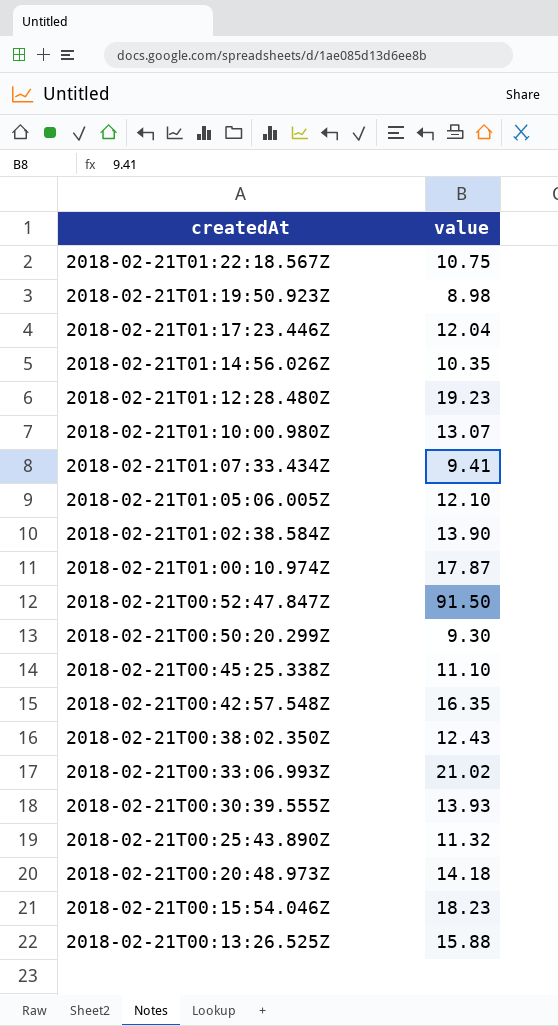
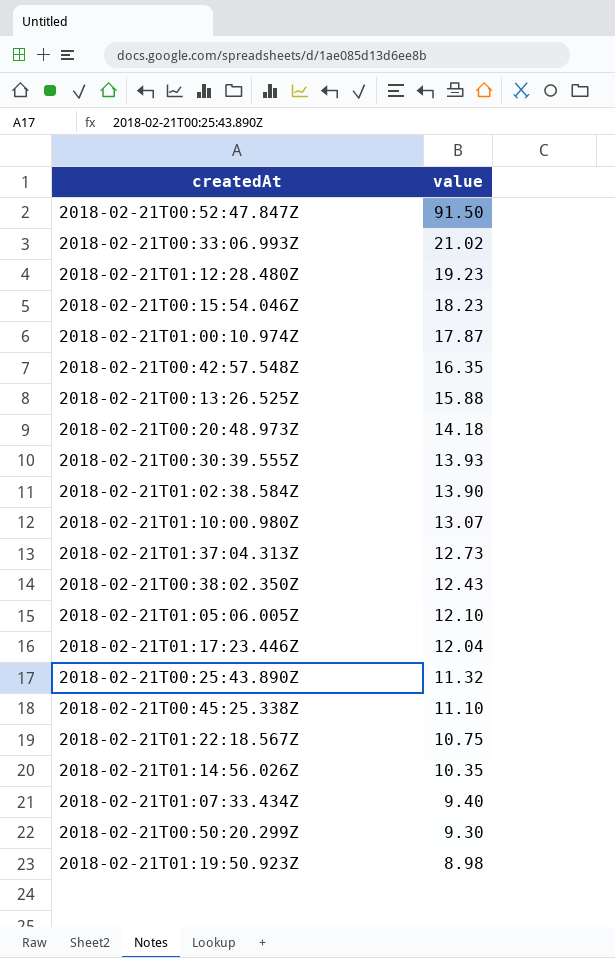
row order: createdAt descending -> value descending
row 2018-02-21T01:37:04.313Z: none -> 12.73
2018-02-21T01:07:33.434Z | value: 9.41 -> 9.40

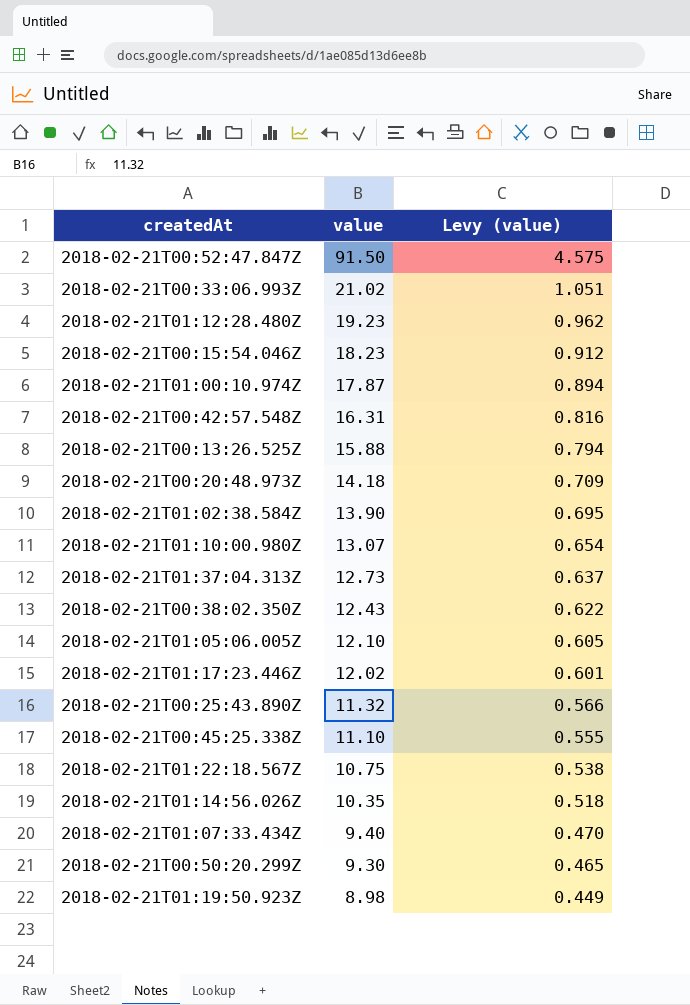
column Levy (value) | formula: none -> [value] * 0.05
row 2018-02-21T00:30:39.555Z: 13.93 -> none
2018-02-21T00:42:57.548Z | value: 16.35 -> 16.31
2018-02-21T01:17:23.446Z | value: 12.04 -> 12.02

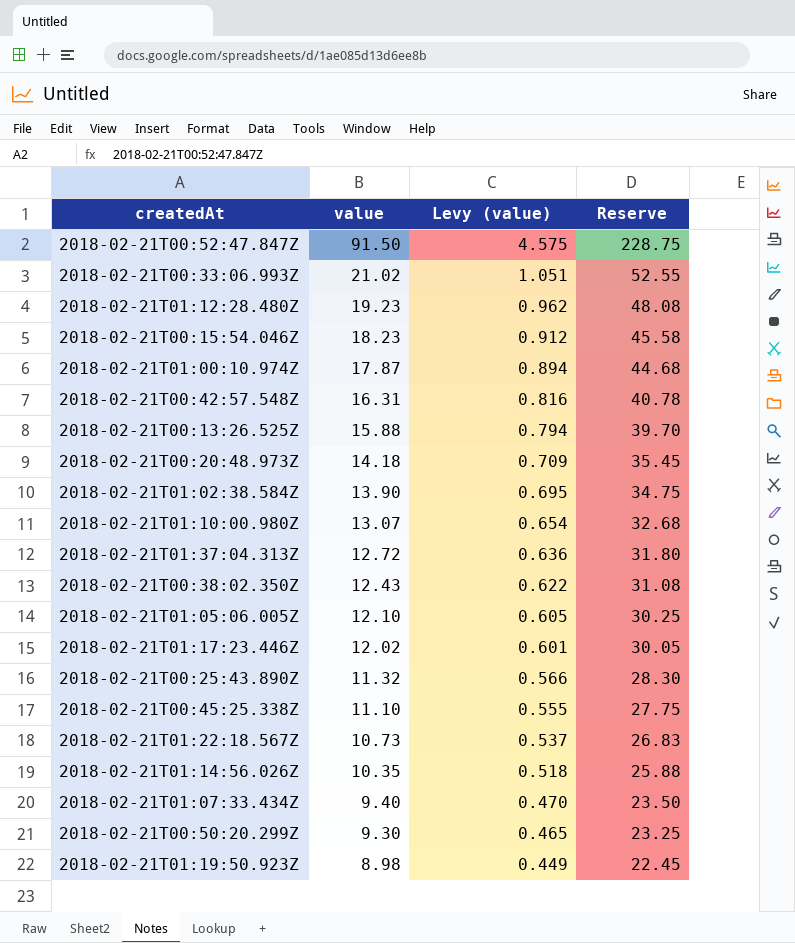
column Reserve | formula: none -> [value] * 2.5
2018-02-21T01:37:04.313Z | value: 12.73 -> 12.72
2018-02-21T01:37:04.313Z | Levy (value): 0.637 -> 0.636
2018-02-21T01:22:18.567Z | value: 10.75 -> 10.73
2018-02-21T01:22:18.567Z | Levy (value): 0.538 -> 0.537

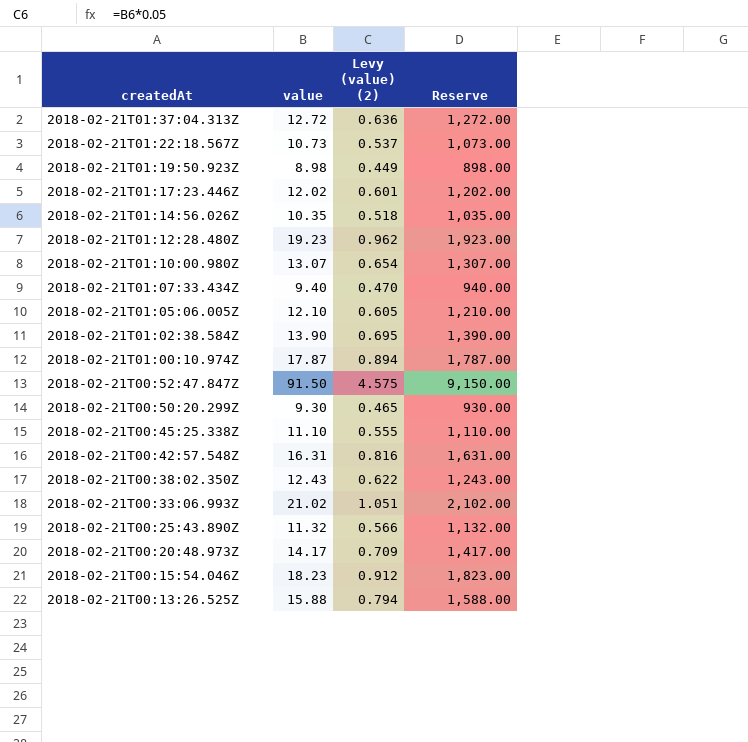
row order: value descending -> createdAt descending
column name: Levy (value) -> Levy (value) (2)
column Reserve | formula: [value] * 2.5 -> [value] * 100
2018-02-21T00:20:48.973Z | value: 14.18 -> 14.17

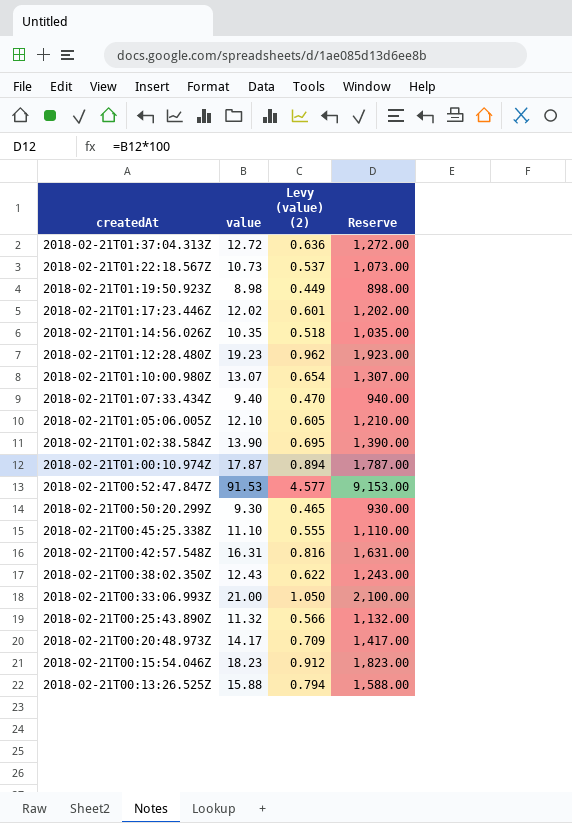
2018-02-21T00:52:47.847Z | value: 91.50 -> 91.53
2018-02-21T00:52:47.847Z | Levy (value) (2): 4.575 -> 4.577
2018-02-21T00:52:47.847Z | Reserve: 9,150.00 -> 9,153.00
2018-02-21T00:33:06.993Z | value: 21.02 -> 21.00
2018-02-21T00:33:06.993Z | Levy (value) (2): 1.051 -> 1.050
2018-02-21T00:33:06.993Z | Reserve: 2,102.00 -> 2,100.00

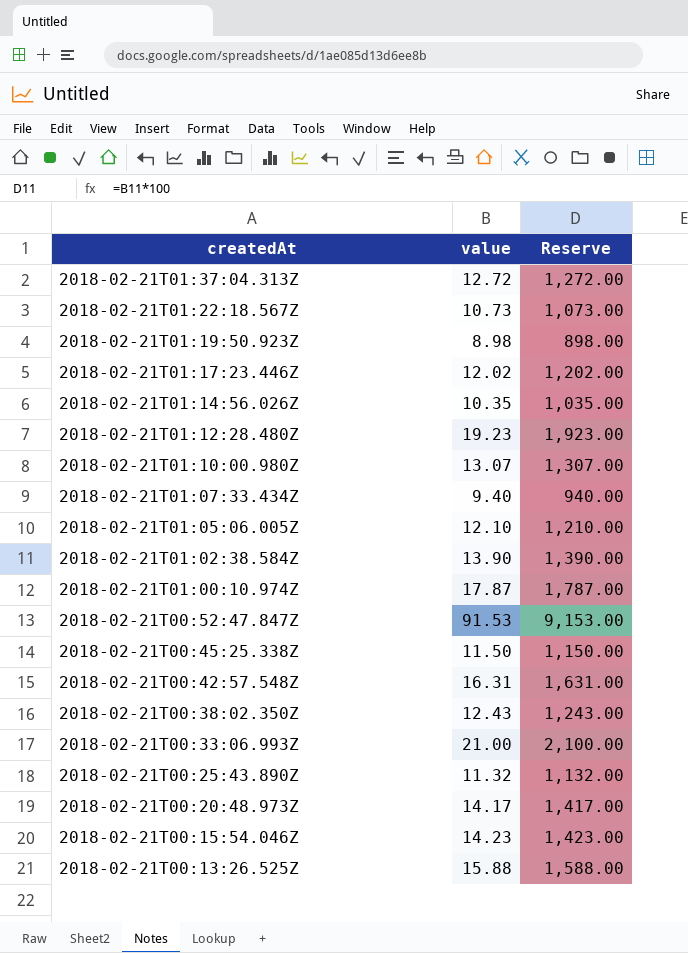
column Levy (value) (2) | formula: [value] * 0.05 -> none
row 2018-02-21T00:50:20.299Z: 9.30 | 0.465 | 930.00 -> none
2018-02-21T00:45:25.338Z | value: 11.10 -> 11.50
2018-02-21T00:45:25.338Z | Reserve: 1,110.00 -> 1,150.00
2018-02-21T00:15:54.046Z | value: 18.23 -> 14.23
2018-02-21T00:15:54.046Z | Reserve: 1,823.00 -> 1,423.00

